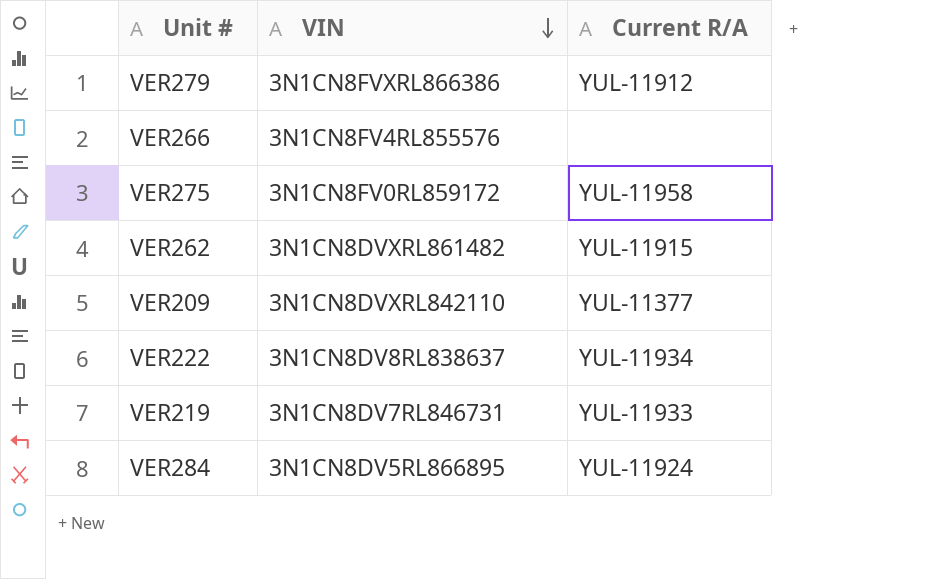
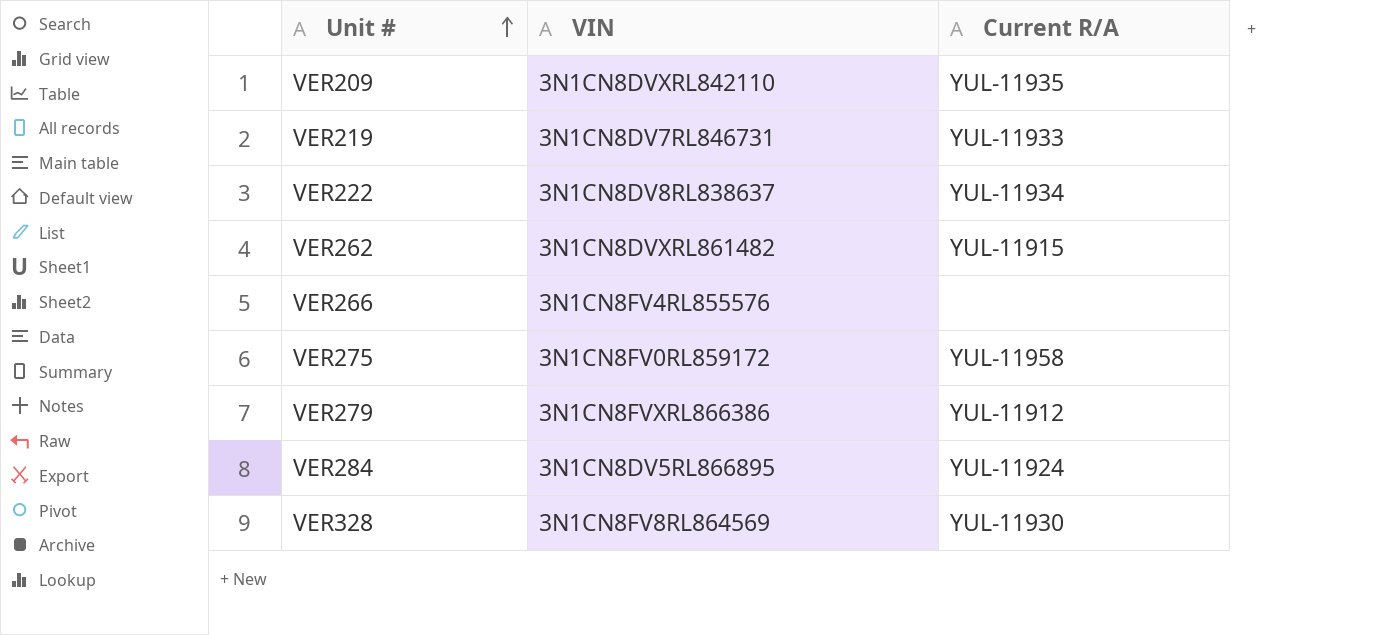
row order: VIN descending -> Unit # ascending
VER209 | Current R/A: YUL-11377 -> YUL-11935
row VER328: none -> 3N1CN8FV8RL864569 | YUL-11930

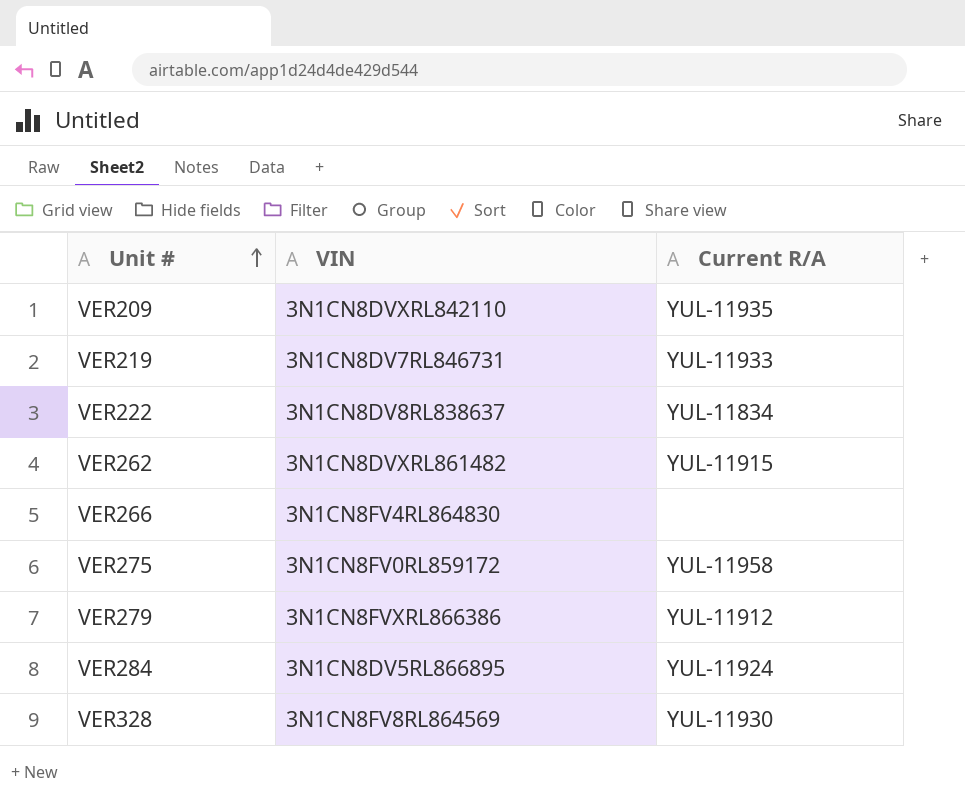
VER222 | Current R/A: YUL-11934 -> YUL-11834
VER266 | VIN: 3N1CN8FV4RL855576 -> 3N1CN8FV4RL864830

